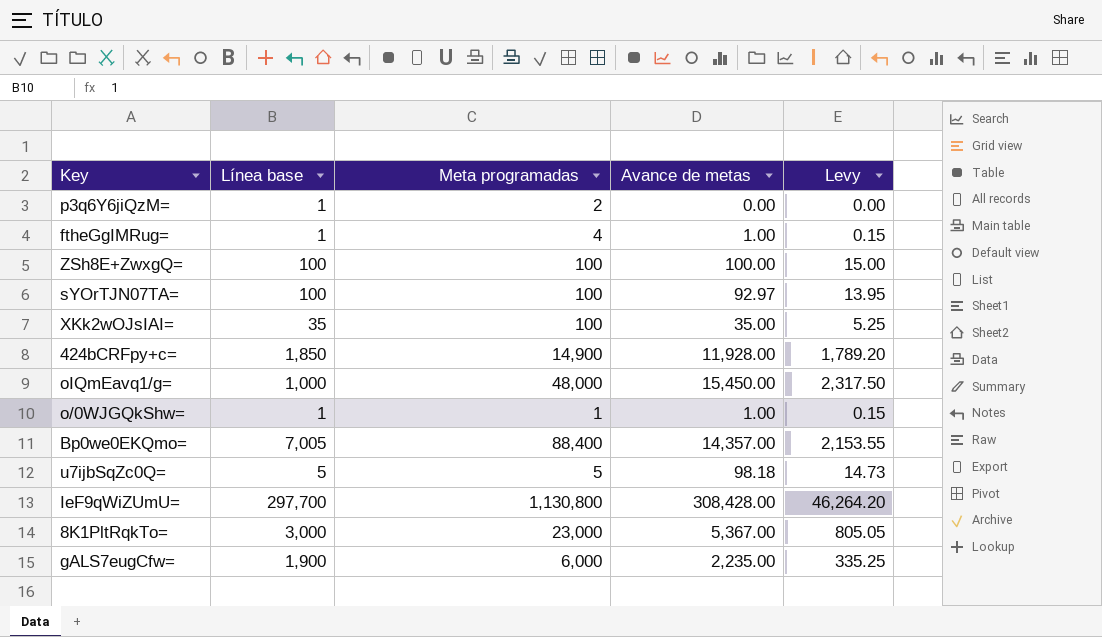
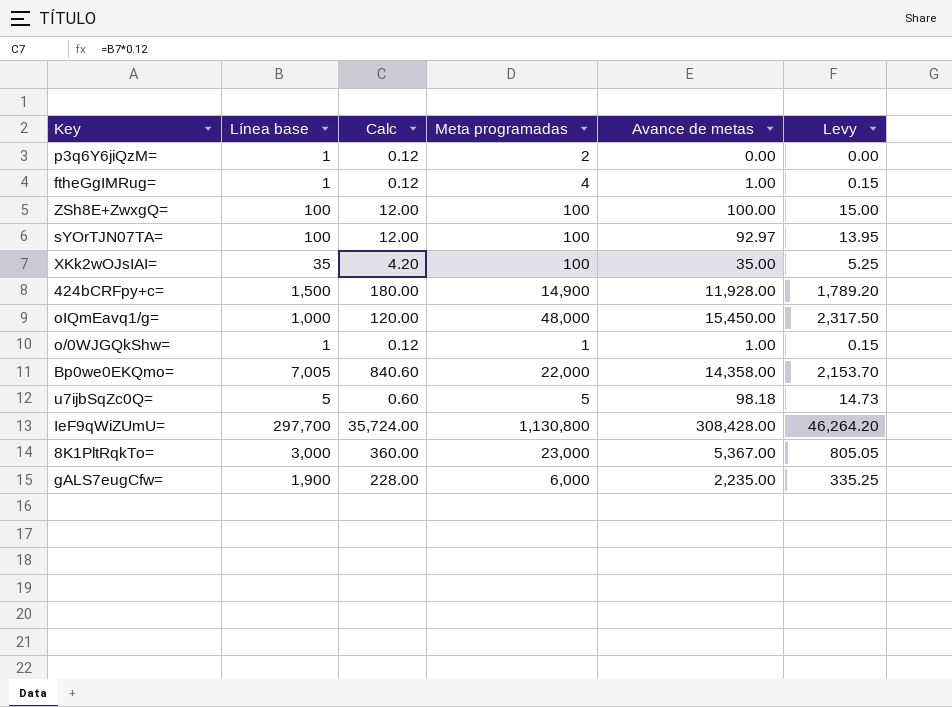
column Calc | formula: none -> [Línea base] * 0.12
424bCRFpy+c= | Línea base: 1,850 -> 1,500
Bp0we0EKQmo= | Meta programadas: 88,400 -> 22,000
Bp0we0EKQmo= | Avance de metas: 14,357.00 -> 14,358.00
Bp0we0EKQmo= | Levy: 2,153.55 -> 2,153.70

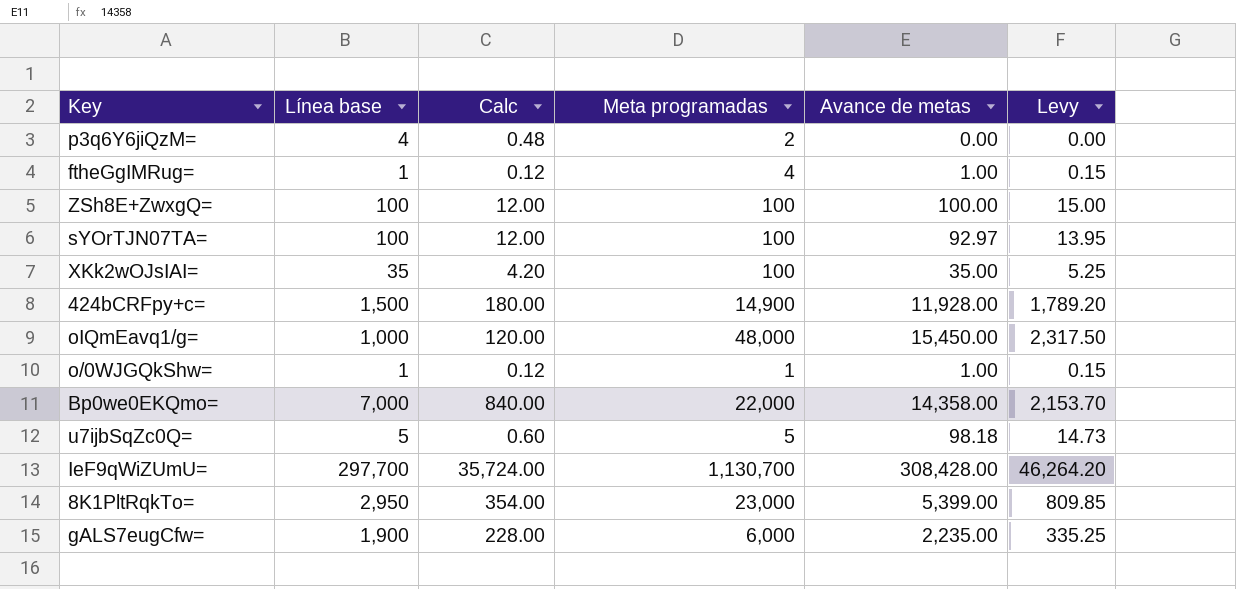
p3q6Y6jiQzM= | Línea base: 1 -> 4
p3q6Y6jiQzM= | Calc: 0.12 -> 0.48
Bp0we0EKQmo= | Línea base: 7,005 -> 7,000
Bp0we0EKQmo= | Calc: 840.60 -> 840.00
IeF9qWiZUmU= | Meta programadas: 1,130,800 -> 1,130,700
8K1PltRqkTo= | Línea base: 3,000 -> 2,950
8K1PltRqkTo= | Calc: 360.00 -> 354.00
8K1PltRqkTo= | Avance de metas: 5,367.00 -> 5,399.00
8K1PltRqkTo= | Levy: 805.05 -> 809.85

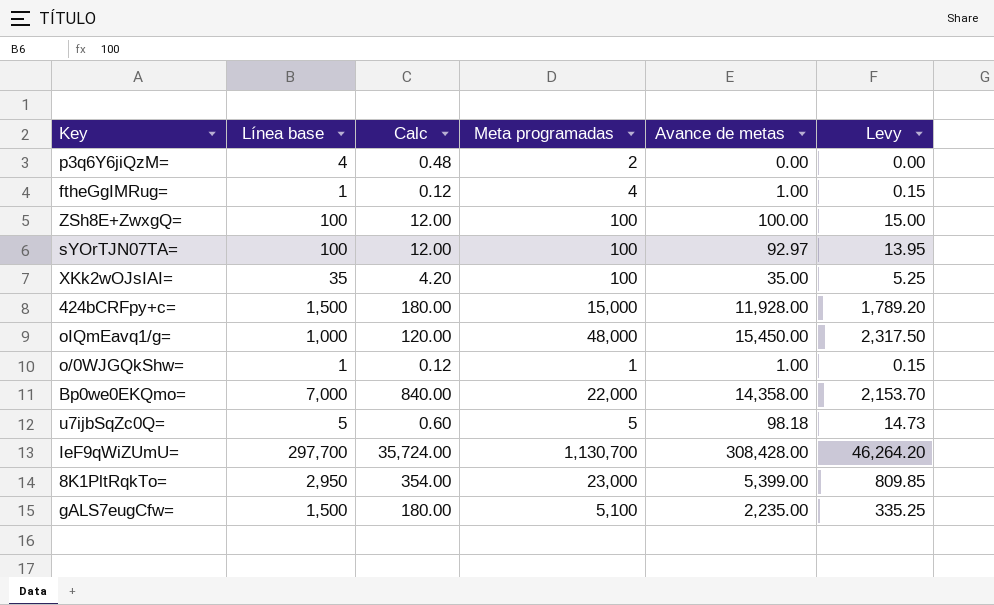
424bCRFpy+c= | Meta programadas: 14,900 -> 15,000
gALS7eugCfw= | Línea base: 1,900 -> 1,500
gALS7eugCfw= | Calc: 228.00 -> 180.00
gALS7eugCfw= | Meta programadas: 6,000 -> 5,100

